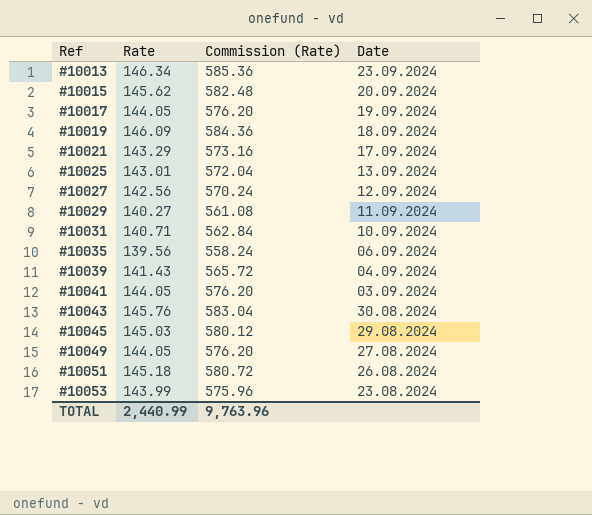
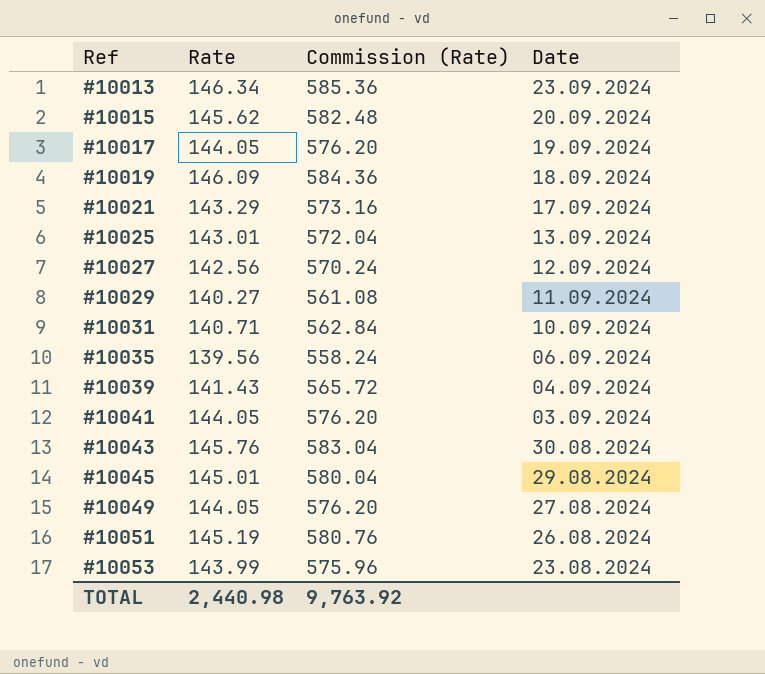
#10045 | Rate: 145.03 -> 145.01
#10045 | Commission (Rate): 580.12 -> 580.04
#10051 | Rate: 145.18 -> 145.19
#10051 | Commission (Rate): 580.72 -> 580.76
TOTAL | Rate: 2,440.99 -> 2,440.98
TOTAL | Commission (Rate): 9,763.96 -> 9,763.92

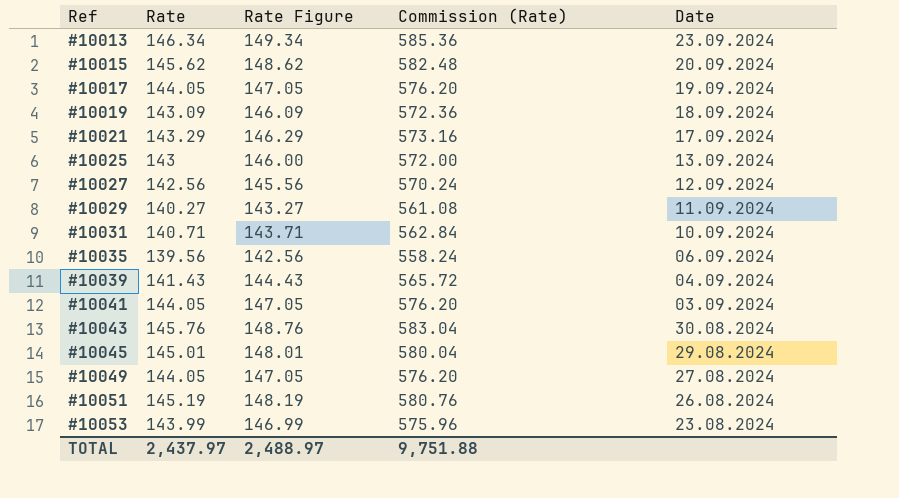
column Rate Figure | formula: none -> [Rate] + 3
#10019 | Rate: 146.09 -> 143.09
#10019 | Commission (Rate): 584.36 -> 572.36
#10025 | Rate: 143.01 -> 143
#10025 | Commission (Rate): 572.04 -> 572.00
TOTAL | Rate: 2,440.98 -> 2,437.97
TOTAL | Commission (Rate): 9,763.92 -> 9,751.88

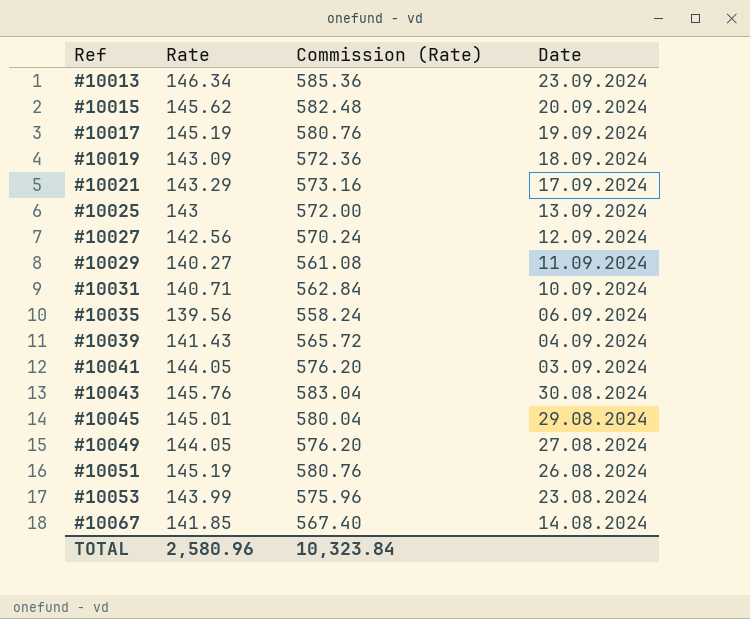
column Rate Figure | formula: [Rate] + 3 -> none
#10017 | Rate: 144.05 -> 145.19
#10017 | Commission (Rate): 576.20 -> 580.76
row #10067: none -> 141.85 | 567.40 | 14.08.2024
TOTAL | Rate: 2,437.97 -> 2,580.96
TOTAL | Commission (Rate): 9,751.88 -> 10,323.84

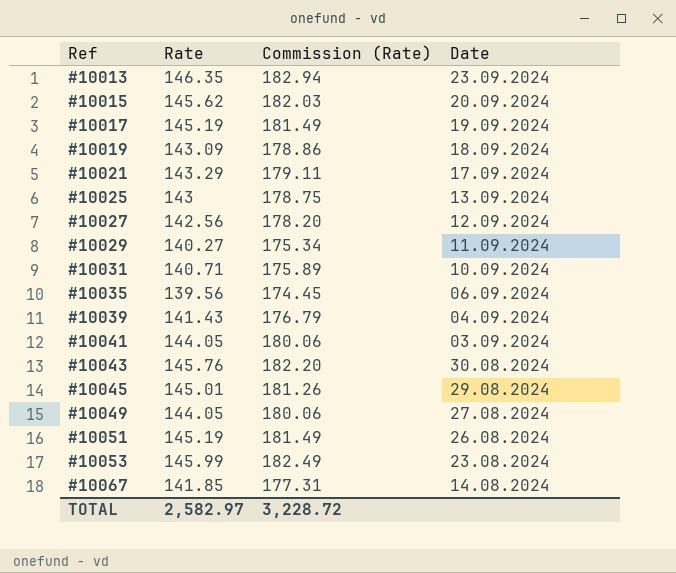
column Commission (Rate) | formula: [Rate] * 4 -> [Rate] * 1.25
#10013 | Rate: 146.34 -> 146.35
#10053 | Rate: 143.99 -> 145.99
TOTAL | Rate: 2,580.96 -> 2,582.97
TOTAL | Commission (Rate): 10,323.84 -> 3,228.72

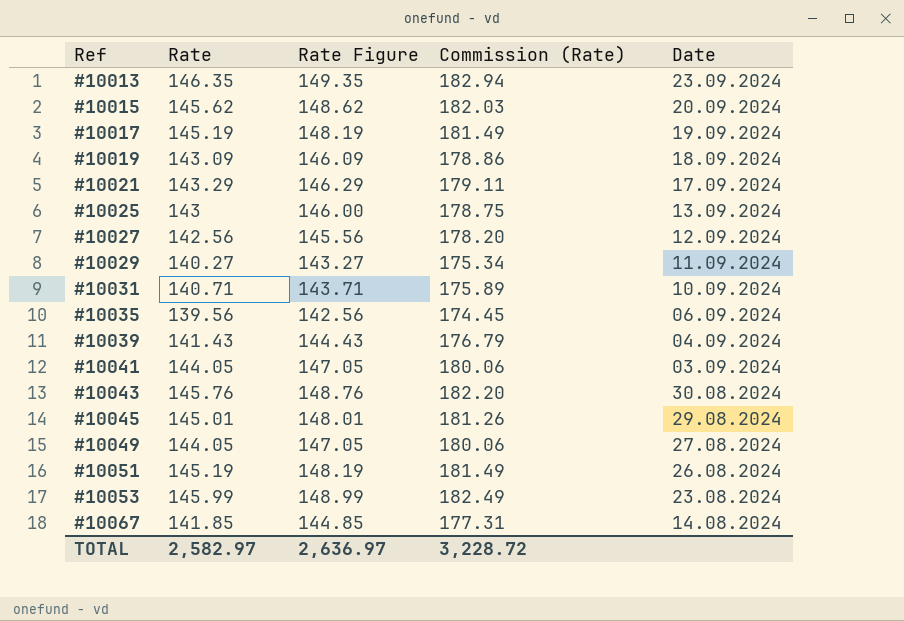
column Rate Figure | formula: none -> [Rate] + 3

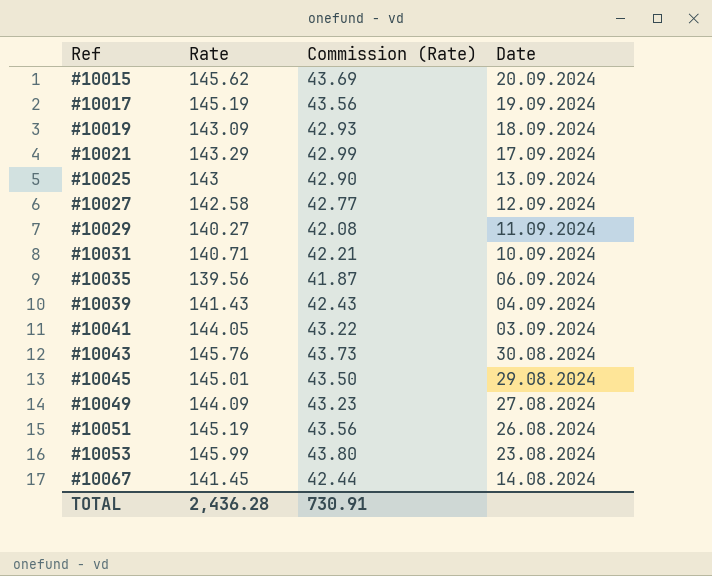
column Rate Figure | formula: [Rate] + 3 -> none
column Commission (Rate) | formula: [Rate] * 1.25 -> [Rate] * 0.3
row #10013: 146.35 | 149.35 | 182.94 | 23.09.2024 -> none
#10027 | Rate: 142.56 -> 142.58
#10049 | Rate: 144.05 -> 144.09
#10067 | Rate: 141.85 -> 141.45
TOTAL | Rate: 2,582.97 -> 2,436.28
TOTAL | Commission (Rate): 3,228.72 -> 730.91

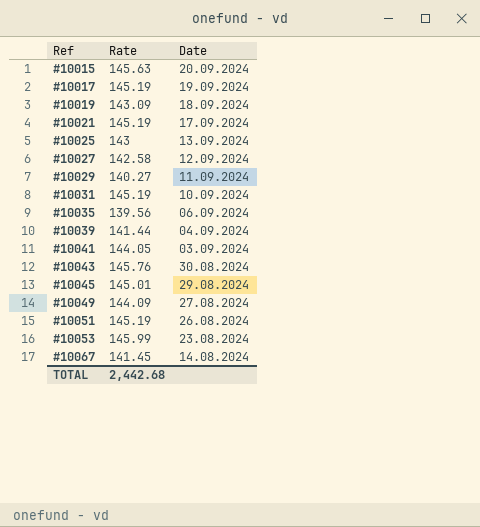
column Commission (Rate) | formula: [Rate] * 0.3 -> none
#10015 | Rate: 145.62 -> 145.63
#10021 | Rate: 143.29 -> 145.19
#10031 | Rate: 140.71 -> 145.19
#10039 | Rate: 141.43 -> 141.44
TOTAL | Rate: 2,436.28 -> 2,442.68

